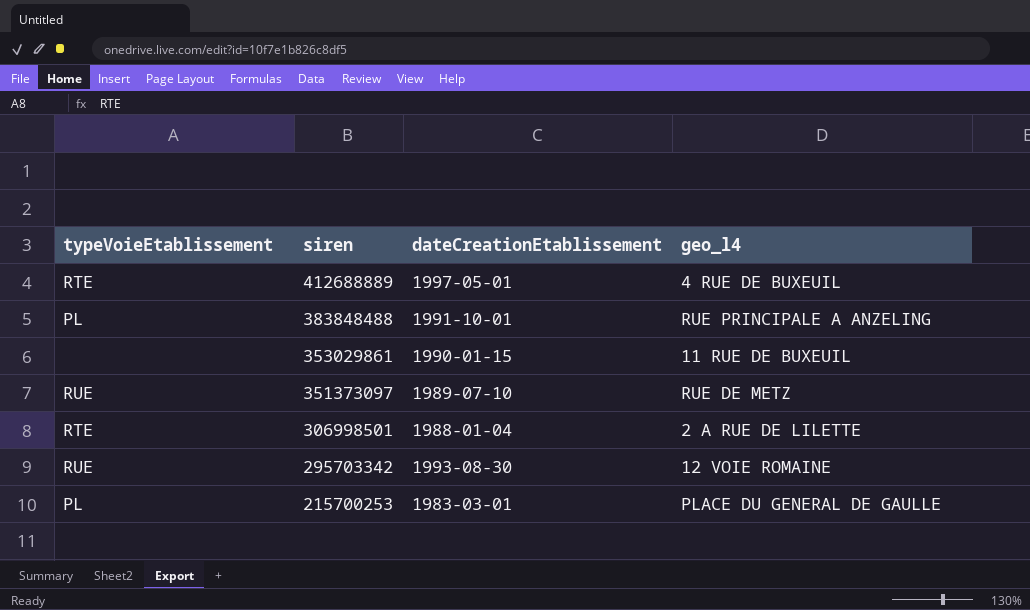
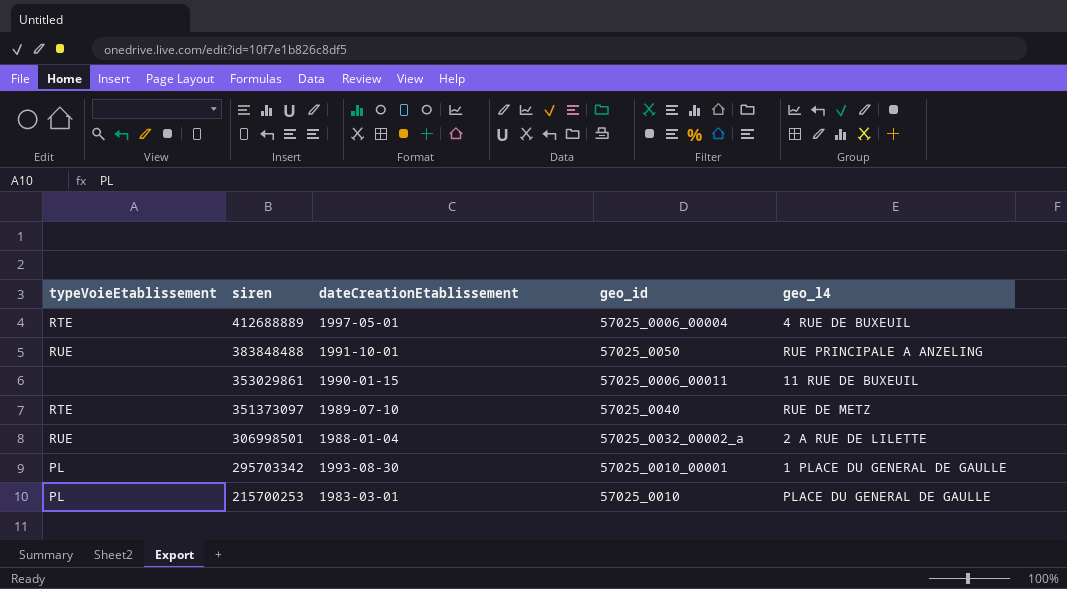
column geo_id | position: none -> 4
383848488 | typeVoieEtablissement: PL -> RUE
351373097 | typeVoieEtablissement: RUE -> RTE
306998501 | typeVoieEtablissement: RTE -> RUE
295703342 | typeVoieEtablissement: RUE -> PL
295703342 | geo_l4: 12 VOIE ROMAINE -> 1 PLACE DU GENERAL DE GAULLE

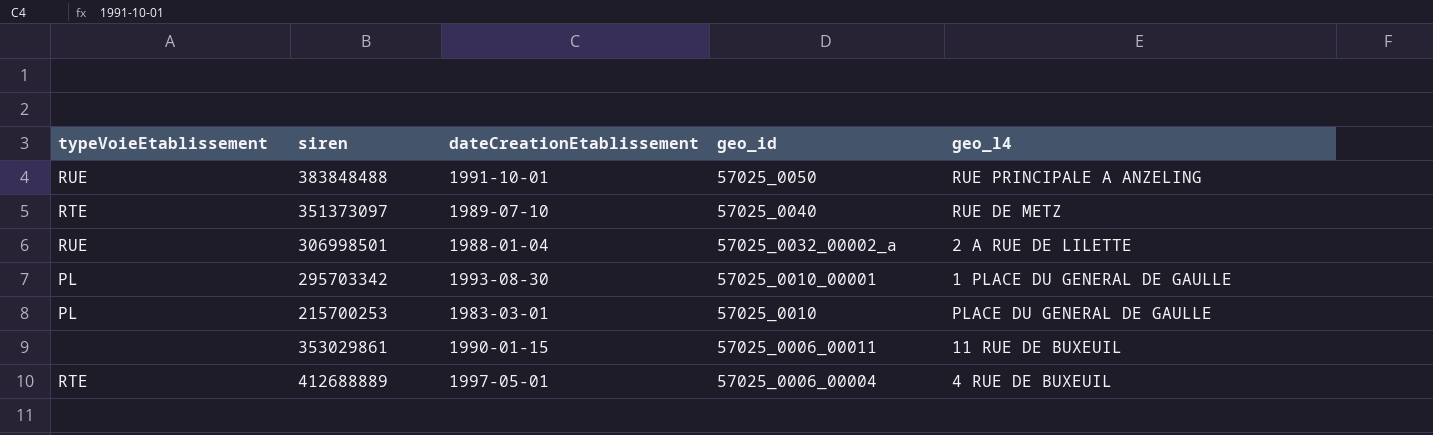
row order: siren descending -> geo_id descending

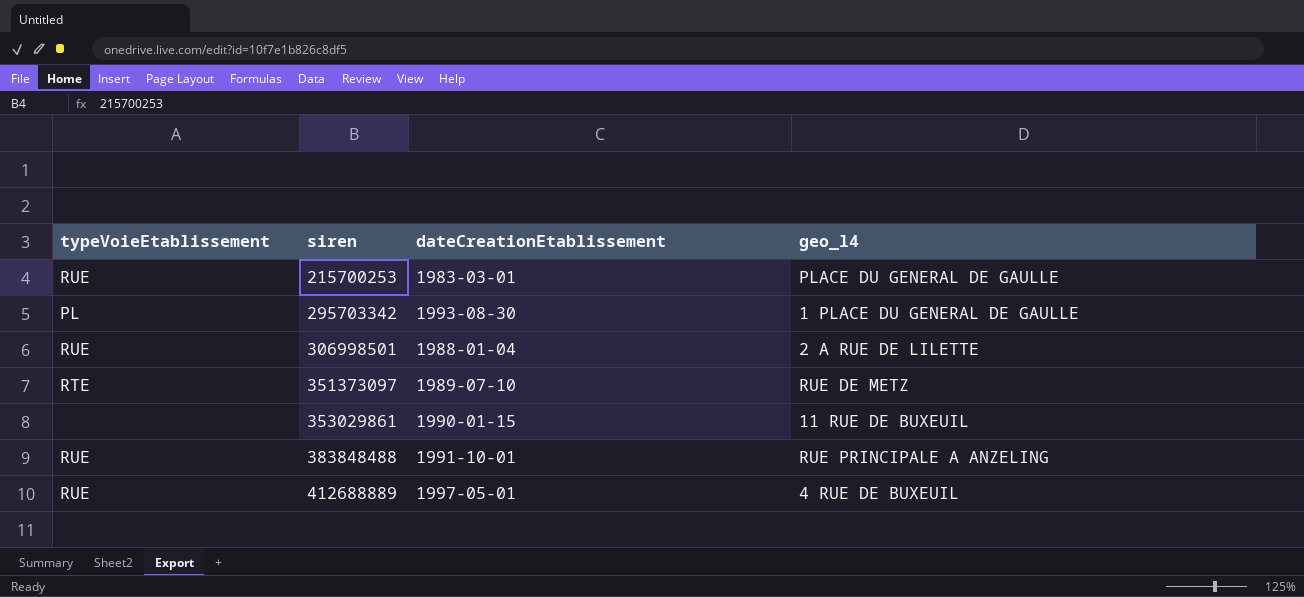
row order: geo_id descending -> siren ascending
column geo_id | position: 4 -> none
215700253 | typeVoieEtablissement: PL -> RUE
412688889 | typeVoieEtablissement: RTE -> RUE

